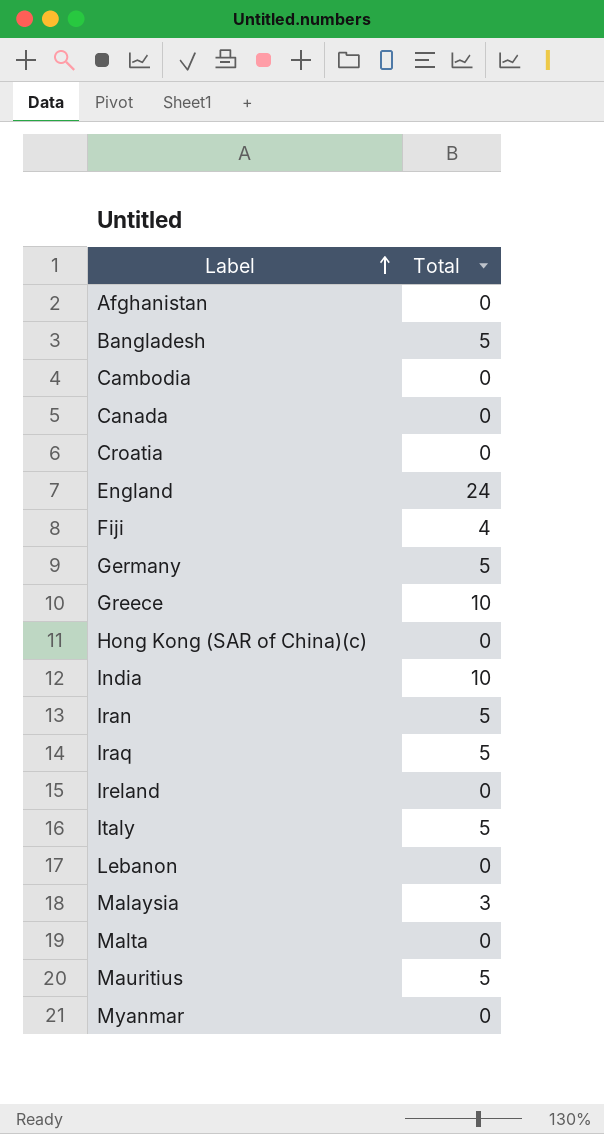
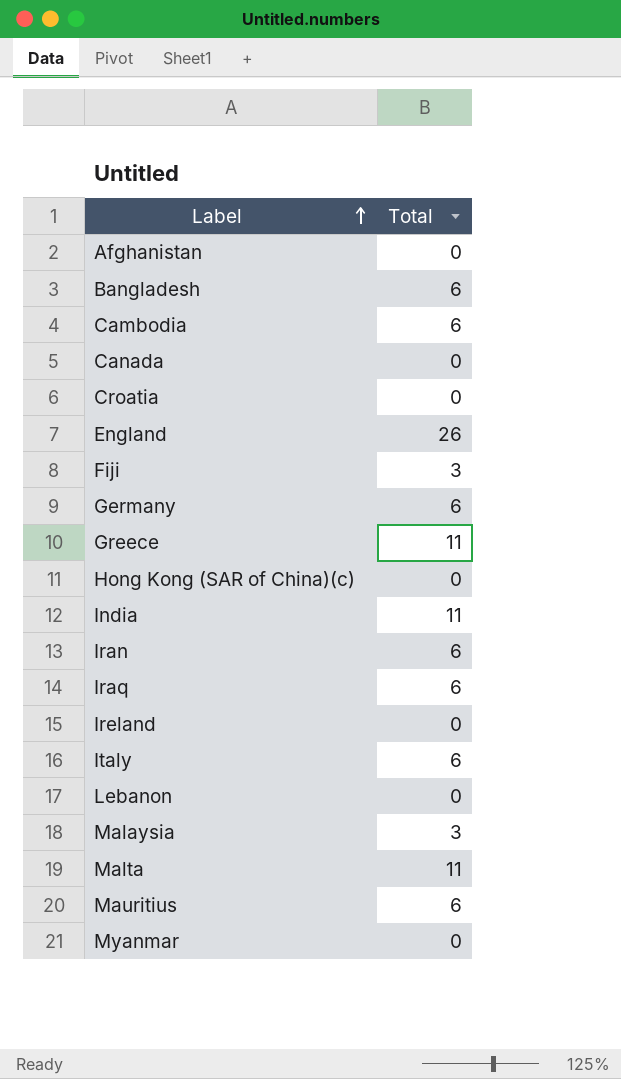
Bangladesh | Total: 5 -> 6
Cambodia | Total: 0 -> 6
England | Total: 24 -> 26
Fiji | Total: 4 -> 3
Germany | Total: 5 -> 6
Greece | Total: 10 -> 11
India | Total: 10 -> 11
Iran | Total: 5 -> 6
Iraq | Total: 5 -> 6
Italy | Total: 5 -> 6
Malta | Total: 0 -> 11
Mauritius | Total: 5 -> 6

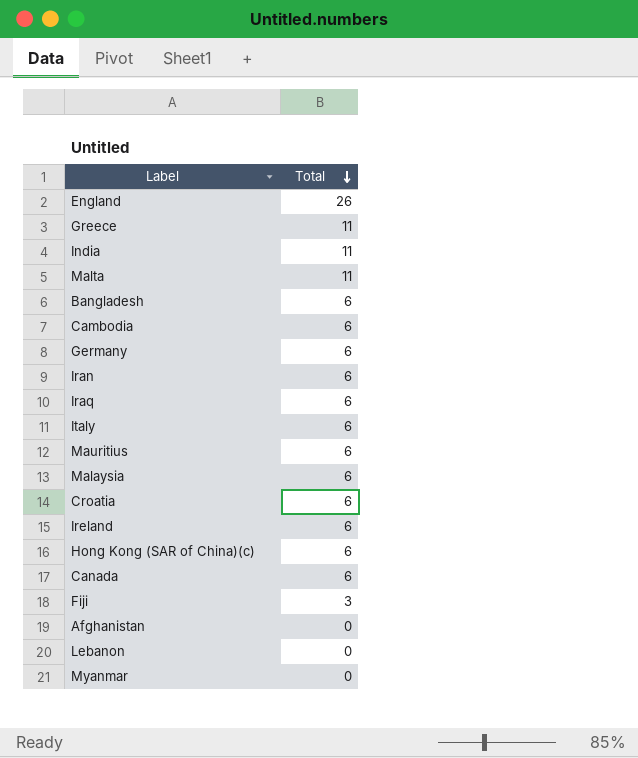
row order: Label ascending -> Total descending
Malaysia | Total: 3 -> 6
Croatia | Total: 0 -> 6
Ireland | Total: 0 -> 6
Hong Kong (SAR of China)(c) | Total: 0 -> 6
Canada | Total: 0 -> 6

